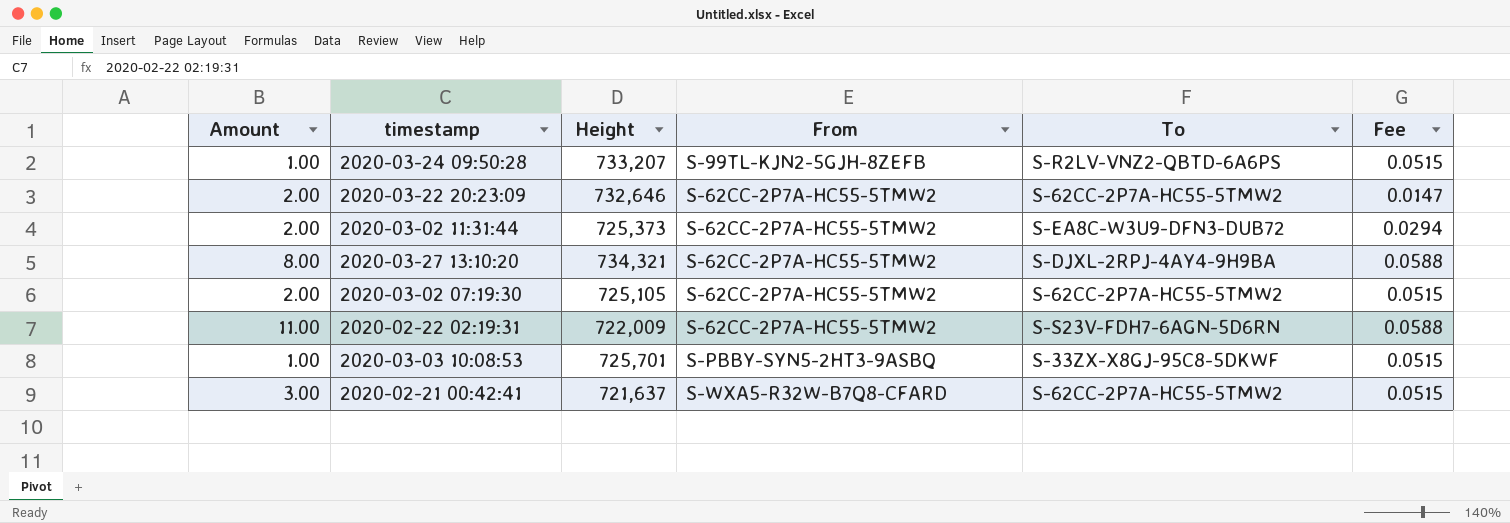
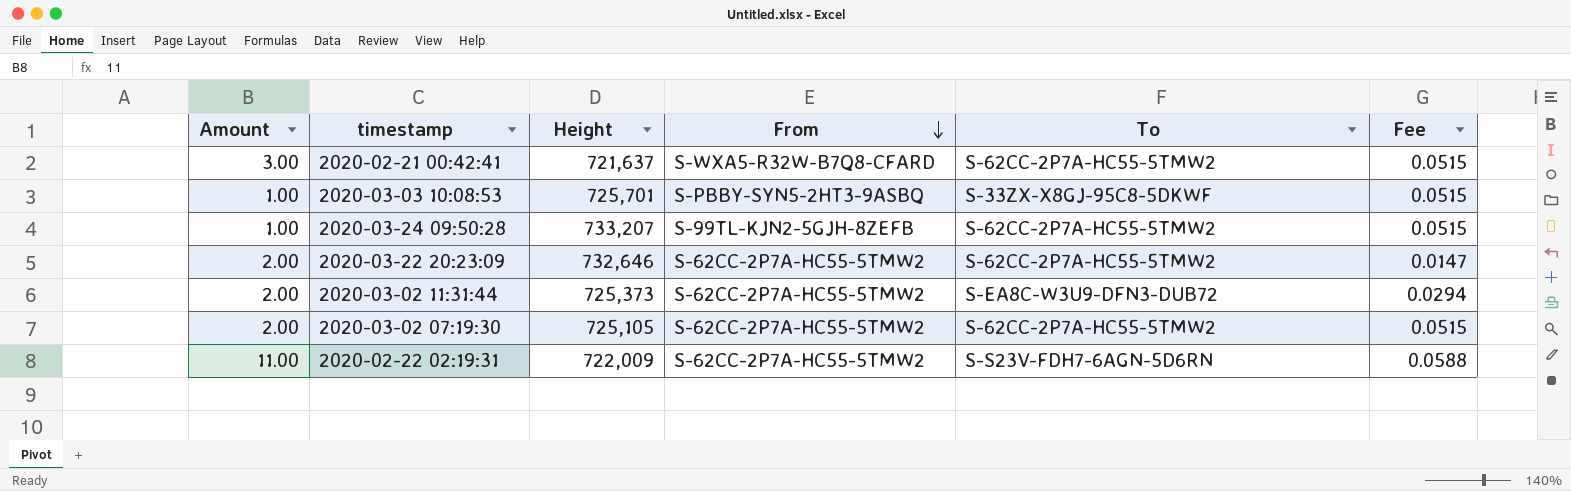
row order: none -> From descending
row 2020-03-27 13:10:20: 8.00 | 734,321 | S-62CC-2P7A-HC55-5TMW2 | S-DJXL-2RPJ-4AY4-9H9BA | 0.0588 -> none
2020-03-24 09:50:28 | To: S-R2LV-VNZ2-QBTD-6A6PS -> S-62CC-2P7A-HC55-5TMW2

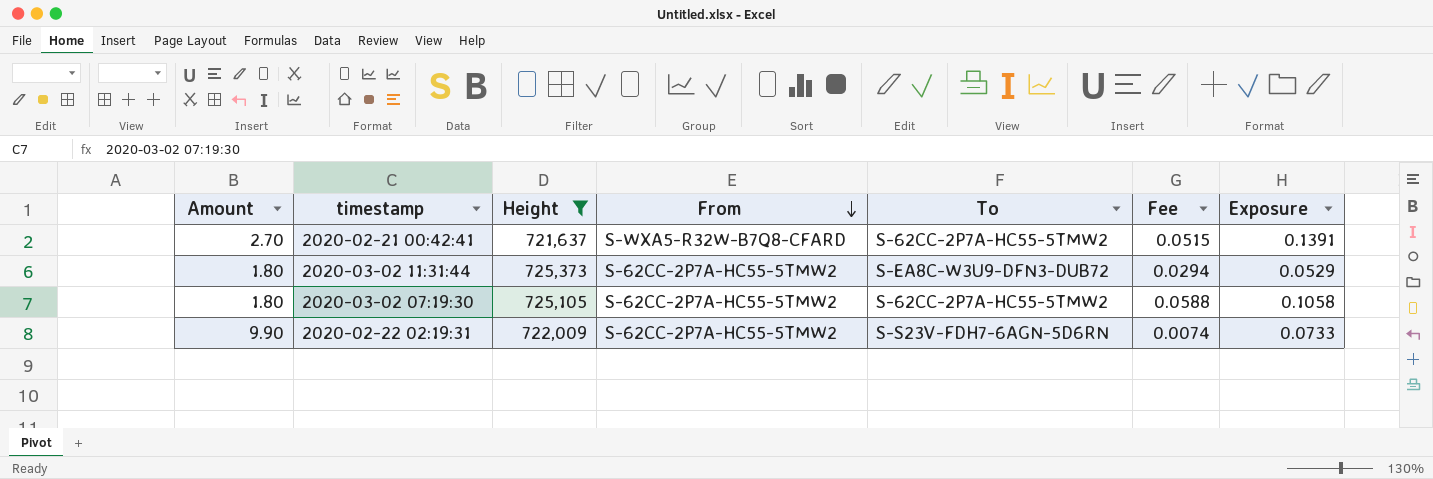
filter: none -> Height <= 725,373
column Exposure | formula: none -> [Amount] * [Fee]
2020-02-21 00:42:41 | Amount: 3.00 -> 2.70
2020-03-02 11:31:44 | Amount: 2.00 -> 1.80
2020-03-02 07:19:30 | Amount: 2.00 -> 1.80
2020-03-02 07:19:30 | Fee: 0.0515 -> 0.0588
2020-02-22 02:19:31 | Amount: 11.00 -> 9.90
2020-02-22 02:19:31 | Fee: 0.0588 -> 0.0074

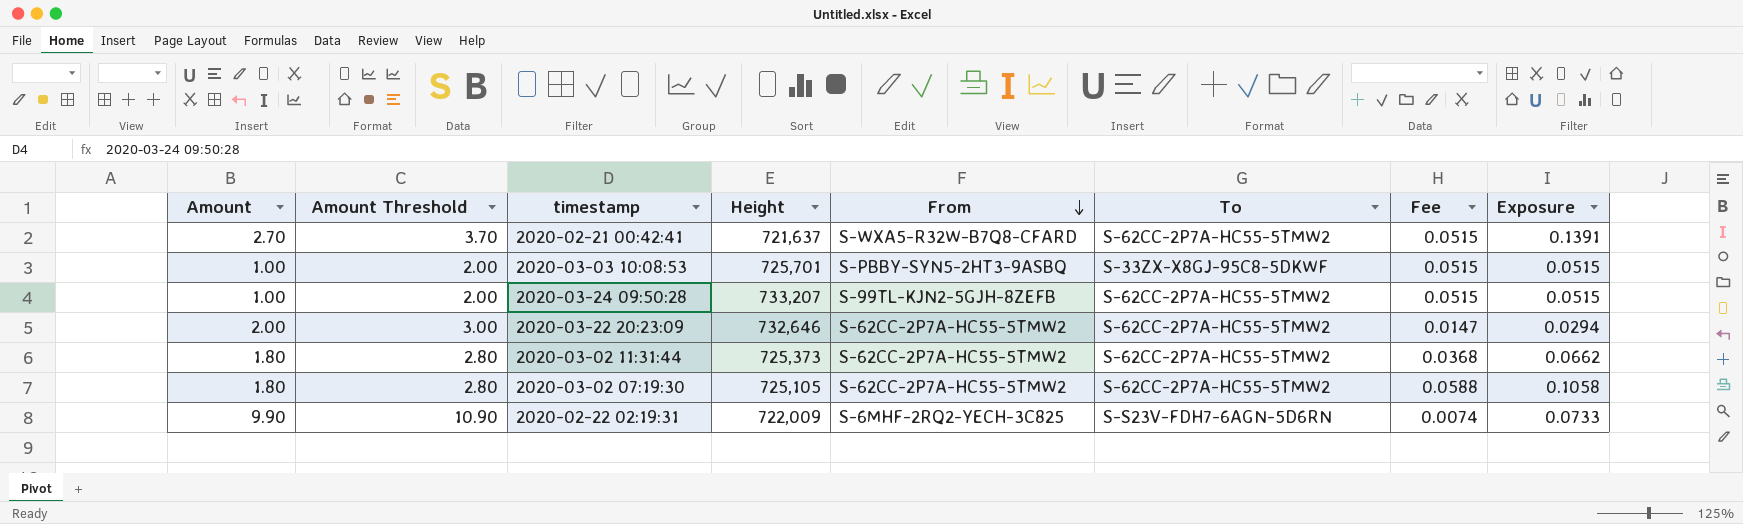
filter: Height <= 725,373 -> none
column Amount Threshold | formula: none -> [Amount] + 1
2020-03-02 11:31:44 | To: S-EA8C-W3U9-DFN3-DUB72 -> S-62CC-2P7A-HC55-5TMW2
2020-03-02 11:31:44 | Fee: 0.0294 -> 0.0368
2020-03-02 11:31:44 | Exposure: 0.0529 -> 0.0662
2020-02-22 02:19:31 | From: S-62CC-2P7A-HC55-5TMW2 -> S-6MHF-2RQ2-YECH-3C825

